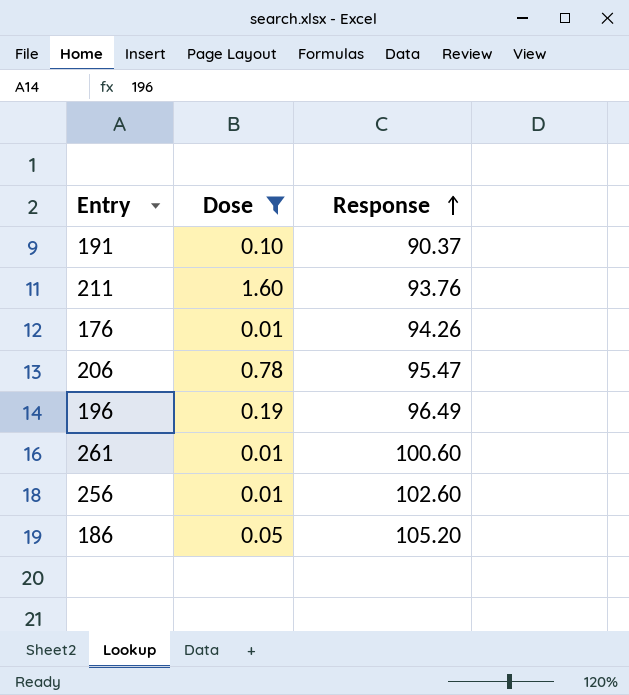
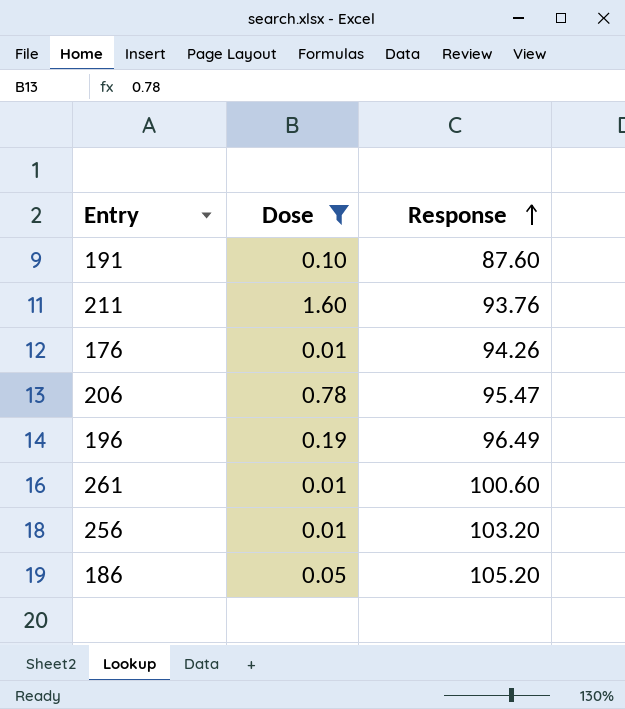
191 | Response: 90.37 -> 87.60
256 | Response: 102.60 -> 103.20

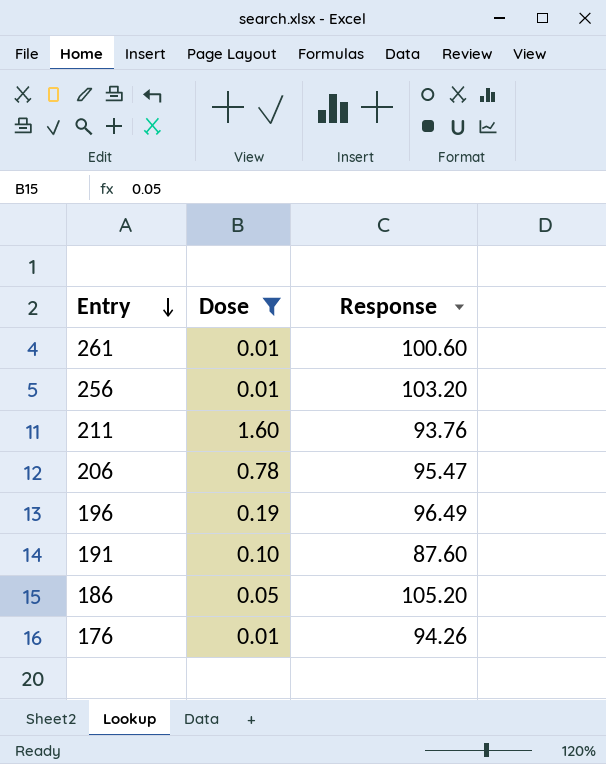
row order: Response ascending -> Entry descending

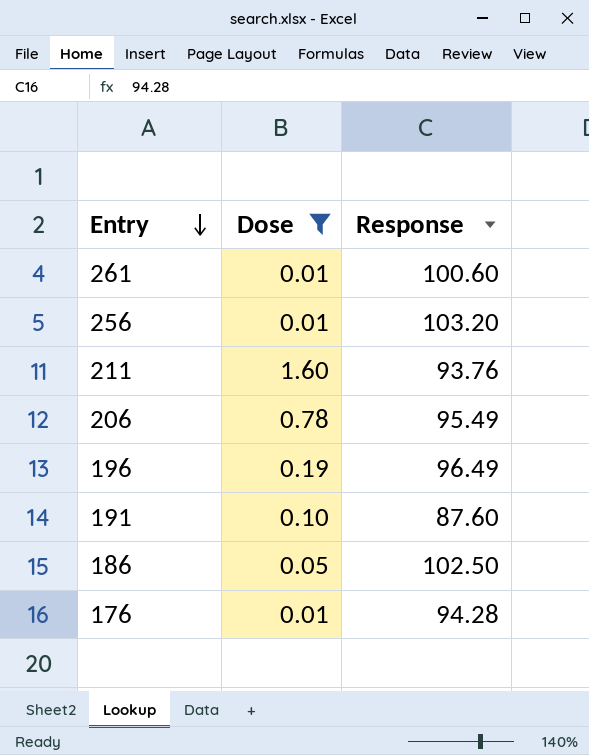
206 | Response: 95.47 -> 95.49
186 | Response: 105.20 -> 102.50
176 | Response: 94.26 -> 94.28

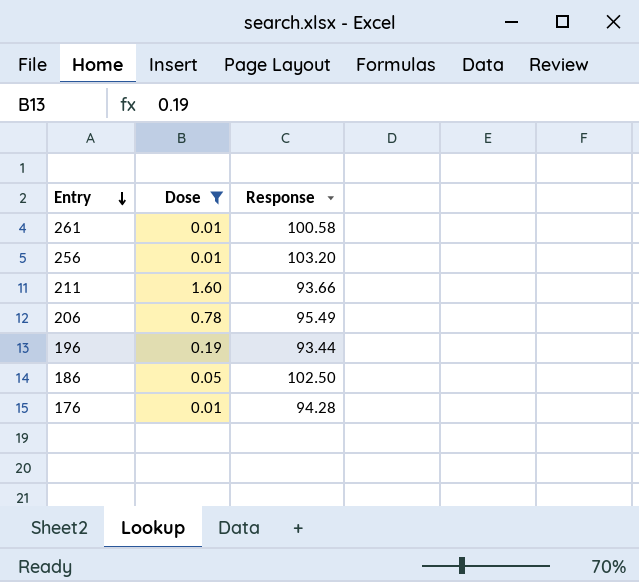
row 191: 0.10 | 87.60 -> none
261 | Response: 100.60 -> 100.58
211 | Response: 93.76 -> 93.66
196 | Response: 96.49 -> 93.44

